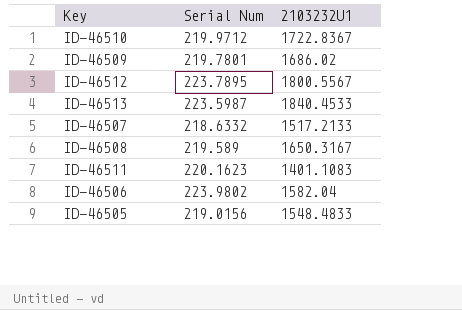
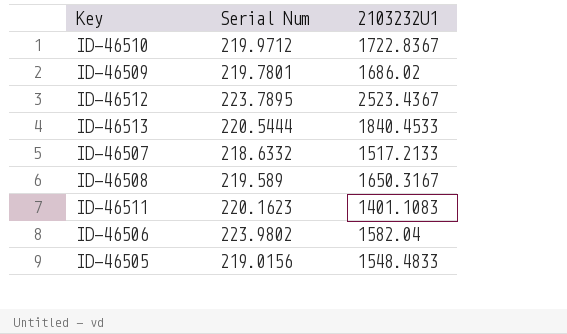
ID-46512 | 2103232U1: 1800.5567 -> 2523.4367
ID-46513 | Serial Num: 223.5987 -> 220.5444

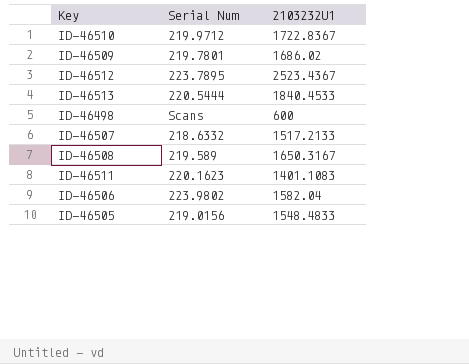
row ID-46498: none -> Scans | 600

